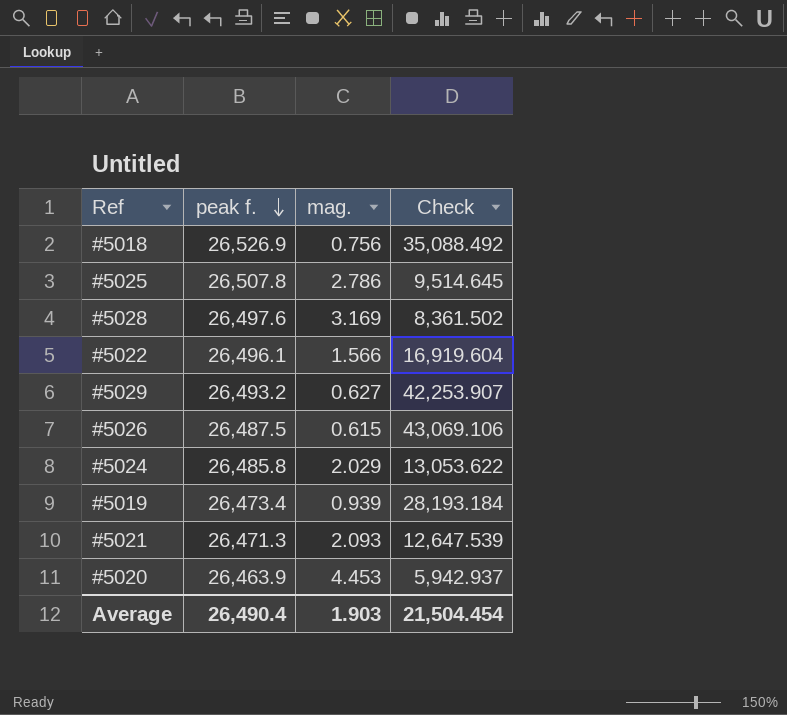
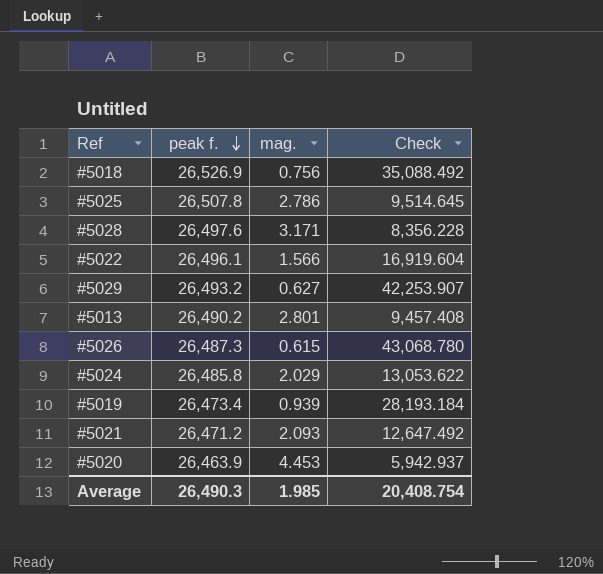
#5028 | mag.: 3.169 -> 3.171
#5028 | Check: 8,361.502 -> 8,356.228
row #5013: none -> 26,490.2 | 2.801 | 9,457.408
#5026 | peak f.: 26,487.5 -> 26,487.3
#5026 | Check: 43,069.106 -> 43,068.780
#5021 | peak f.: 26,471.3 -> 26,471.2
#5021 | Check: 12,647.539 -> 12,647.492
Average | peak f.: 26,490.4 -> 26,490.3
Average | mag.: 1.903 -> 1.985
Average | Check: 21,504.454 -> 20,408.754

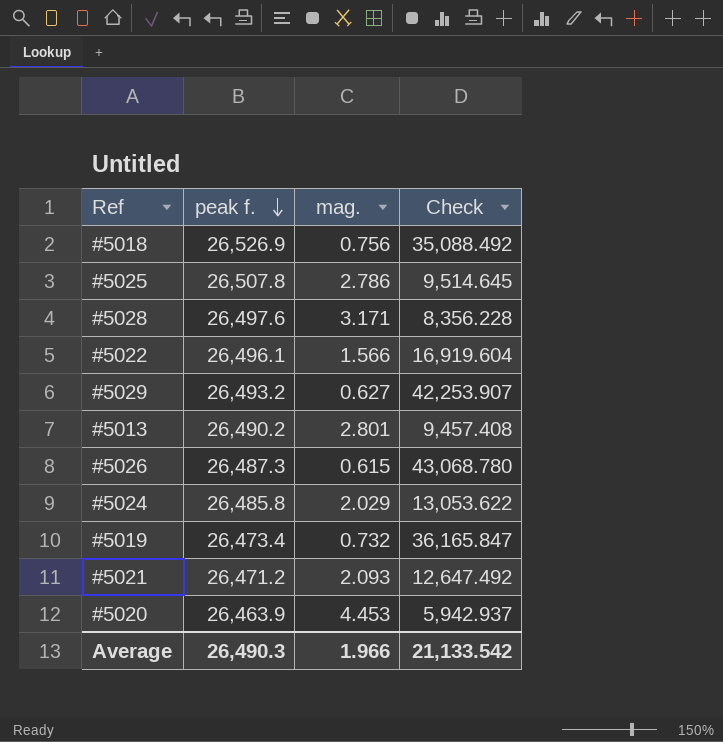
#5019 | mag.: 0.939 -> 0.732
#5019 | Check: 28,193.184 -> 36,165.847
Average | mag.: 1.985 -> 1.966
Average | Check: 20,408.754 -> 21,133.542

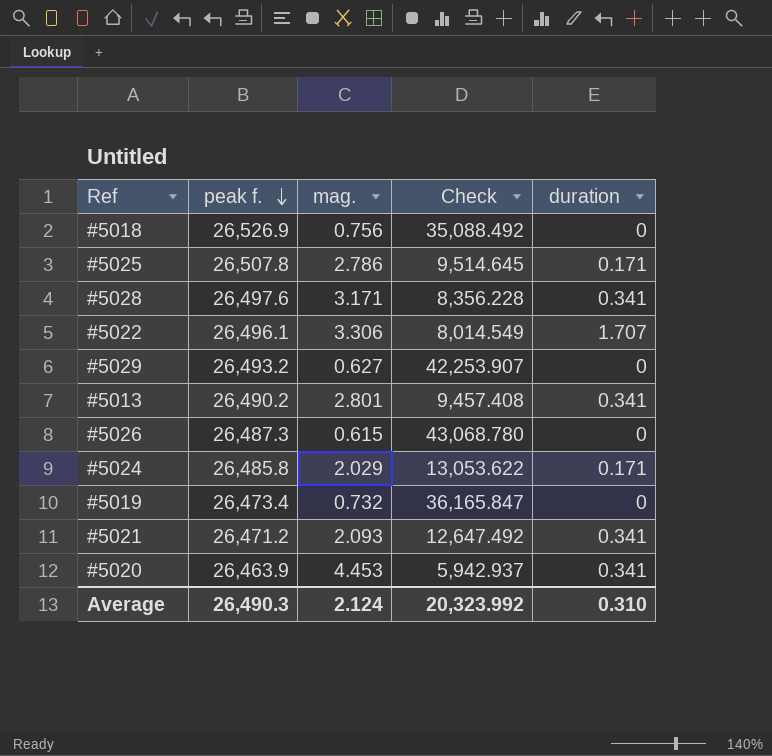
column duration | position: none -> 5
#5022 | mag.: 1.566 -> 3.306
#5022 | Check: 16,919.604 -> 8,014.549
Average | mag.: 1.966 -> 2.124
Average | Check: 21,133.542 -> 20,323.992

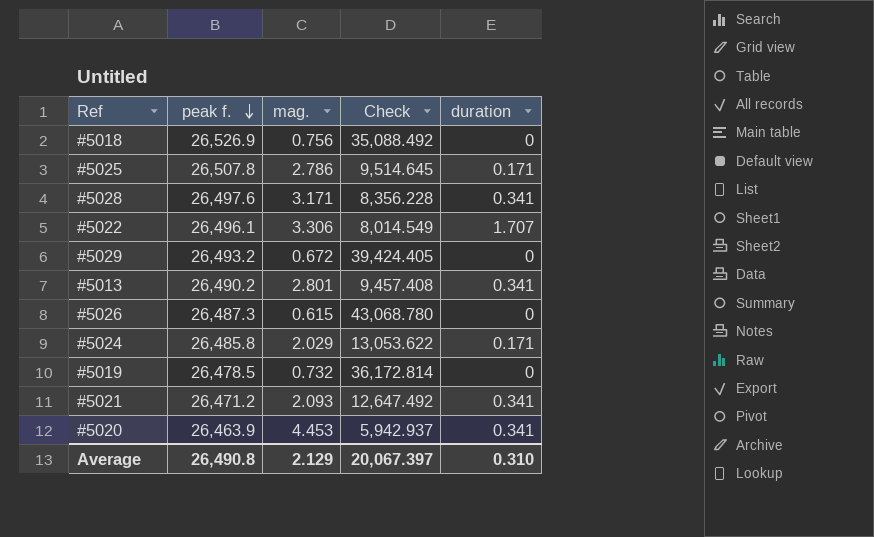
#5029 | mag.: 0.627 -> 0.672
#5029 | Check: 42,253.907 -> 39,424.405
#5019 | peak f.: 26,473.4 -> 26,478.5
#5019 | Check: 36,165.847 -> 36,172.814
Average | peak f.: 26,490.3 -> 26,490.8
Average | mag.: 2.124 -> 2.129
Average | Check: 20,323.992 -> 20,067.397

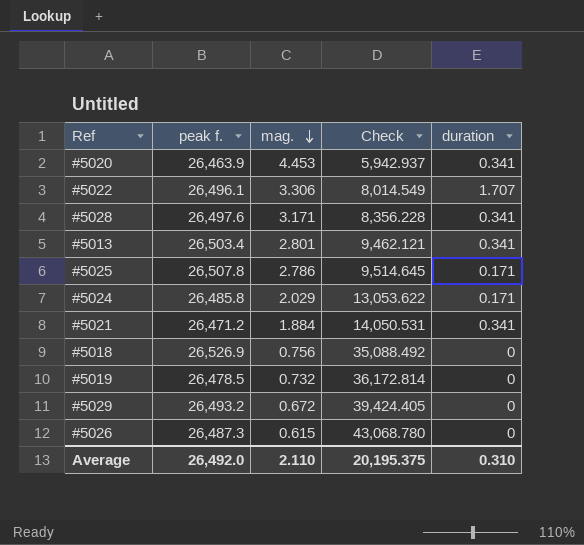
row order: peak f. descending -> mag. descending
#5013 | peak f.: 26,490.2 -> 26,503.4
#5013 | Check: 9,457.408 -> 9,462.121
#5021 | mag.: 2.093 -> 1.884
#5021 | Check: 12,647.492 -> 14,050.531
Average | peak f.: 26,490.8 -> 26,492.0
Average | mag.: 2.129 -> 2.110
Average | Check: 20,067.397 -> 20,195.375

